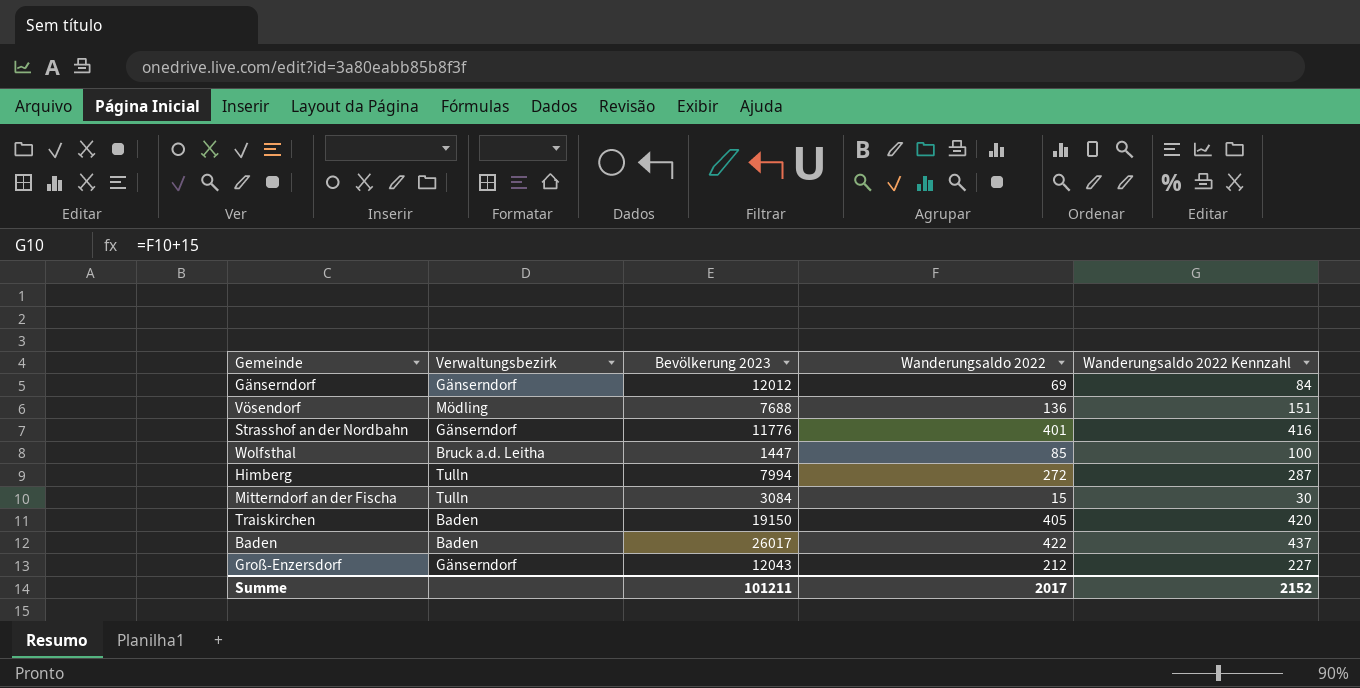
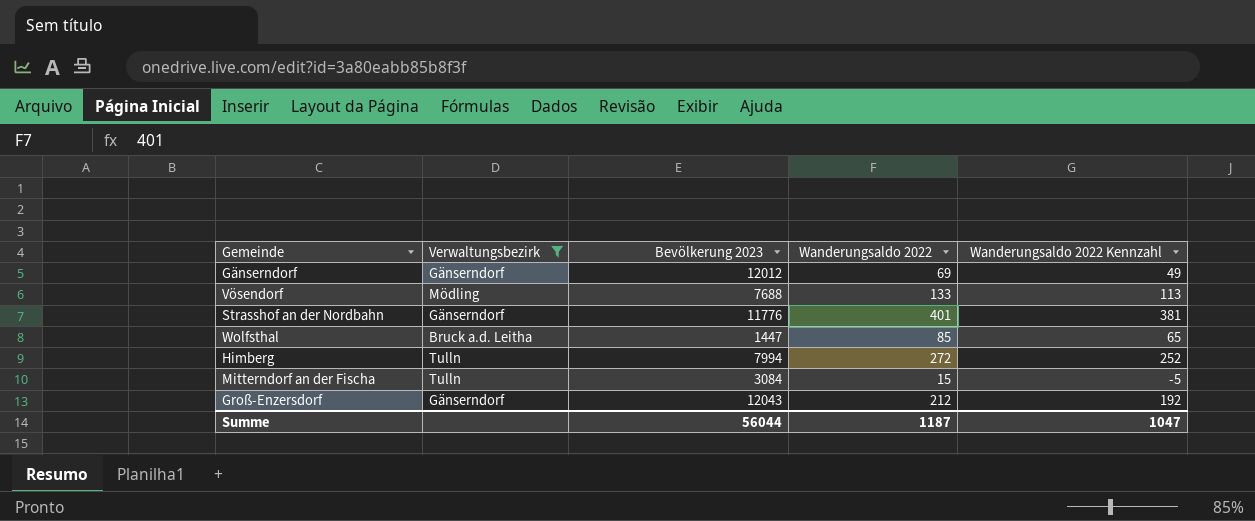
filter: none -> Verwaltungsbezirk != Baden
column Wanderungsaldo 2022 Kennzahl | formula: [Wanderungsaldo 2022] + 15 -> [Wanderungsaldo 2022] - 20
Vösendorf | Wanderungsaldo 2022: 136 -> 133
Summe | Bevölkerung 2023: 101211 -> 56044
Summe | Wanderungsaldo 2022: 2017 -> 1187
Summe | Wanderungsaldo 2022 Kennzahl: 2152 -> 1047

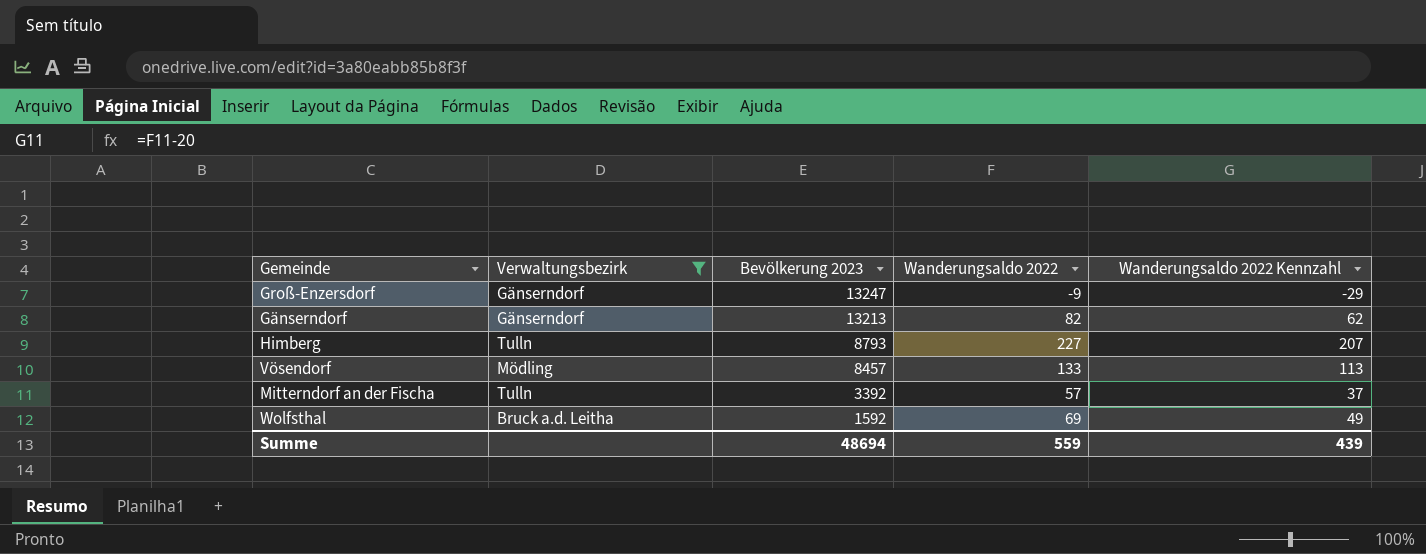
row order: none -> Bevölkerung 2023 descending
row Strasshof an der Nordbahn: Gänserndorf | 11776 | 401 | 381 -> none
Groß-Enzersdorf | Bevölkerung 2023: 12043 -> 13247
Groß-Enzersdorf | Wanderungsaldo 2022: 212 -> -9
Groß-Enzersdorf | Wanderungsaldo 2022 Kennzahl: 192 -> -29
Gänserndorf | Bevölkerung 2023: 12012 -> 13213
Gänserndorf | Wanderungsaldo 2022: 69 -> 82
Gänserndorf | Wanderungsaldo 2022 Kennzahl: 49 -> 62
Himberg | Bevölkerung 2023: 7994 -> 8793
Himberg | Wanderungsaldo 2022: 272 -> 227
Himberg | Wanderungsaldo 2022 Kennzahl: 252 -> 207
Vösendorf | Bevölkerung 2023: 7688 -> 8457
Mitterndorf an der Fischa | Bevölkerung 2023: 3084 -> 3392
Mitterndorf an der Fischa | Wanderungsaldo 2022: 15 -> 57
Mitterndorf an der Fischa | Wanderungsaldo 2022 Kennzahl: -5 -> 37
Wolfsthal | Bevölkerung 2023: 1447 -> 1592
Wolfsthal | Wanderungsaldo 2022: 85 -> 69
Wolfsthal | Wanderungsaldo 2022 Kennzahl: 65 -> 49
Summe | Bevölkerung 2023: 56044 -> 48694
Summe | Wanderungsaldo 2022: 1187 -> 559
Summe | Wanderungsaldo 2022 Kennzahl: 1047 -> 439

